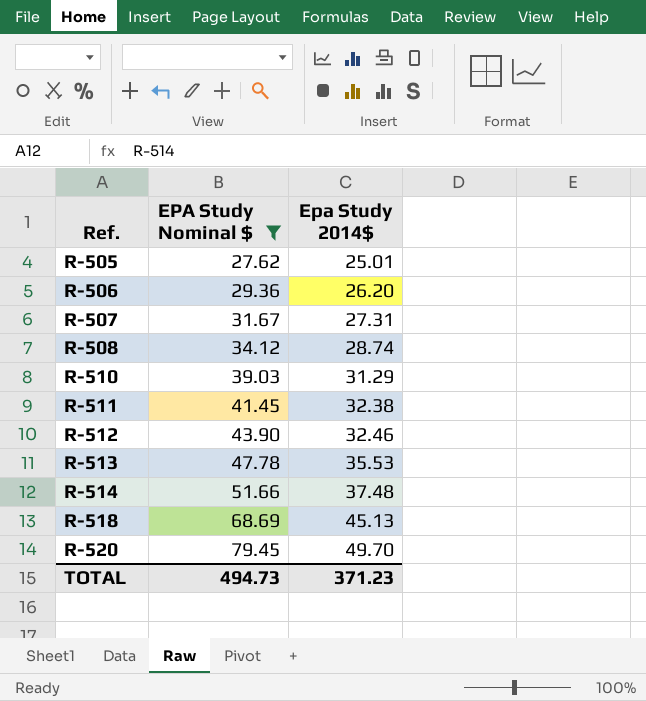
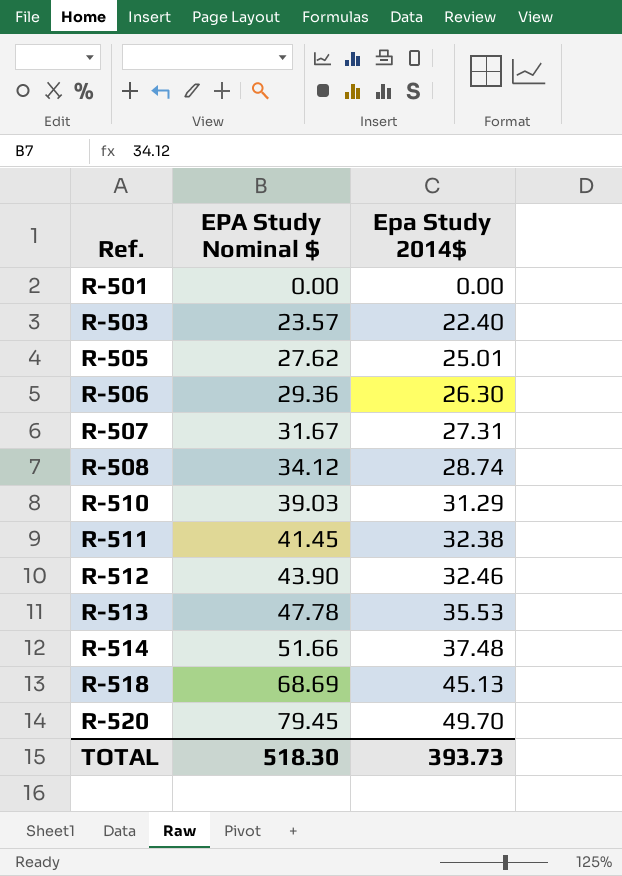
filter: EPA Study Nominal $ >= 27.62 -> none
R-506 | Epa Study 2014$: 26.20 -> 26.30
TOTAL | EPA Study Nominal $: 494.73 -> 518.30
TOTAL | Epa Study 2014$: 371.23 -> 393.73

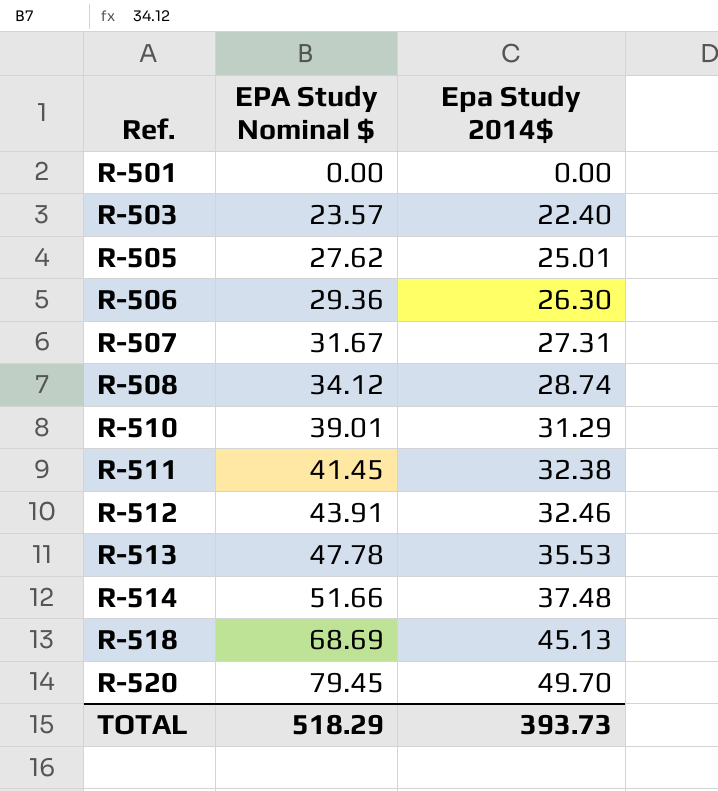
R-510 | EPA Study Nominal $: 39.03 -> 39.01
R-512 | EPA Study Nominal $: 43.90 -> 43.91
TOTAL | EPA Study Nominal $: 518.30 -> 518.29

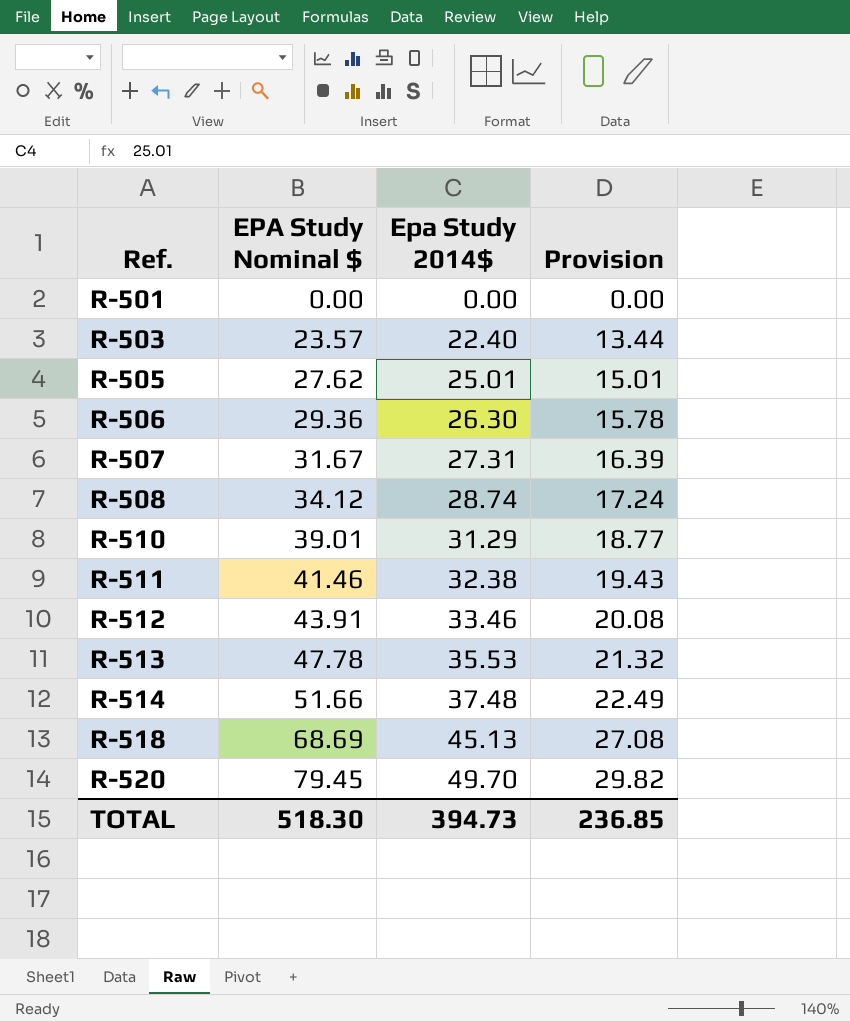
column Provision | formula: none -> [Epa Study 2014$] * 0.6
R-511 | EPA Study Nominal $: 41.45 -> 41.46
R-512 | Epa Study 2014$: 32.46 -> 33.46
TOTAL | EPA Study Nominal $: 518.29 -> 518.30
TOTAL | Epa Study 2014$: 393.73 -> 394.73

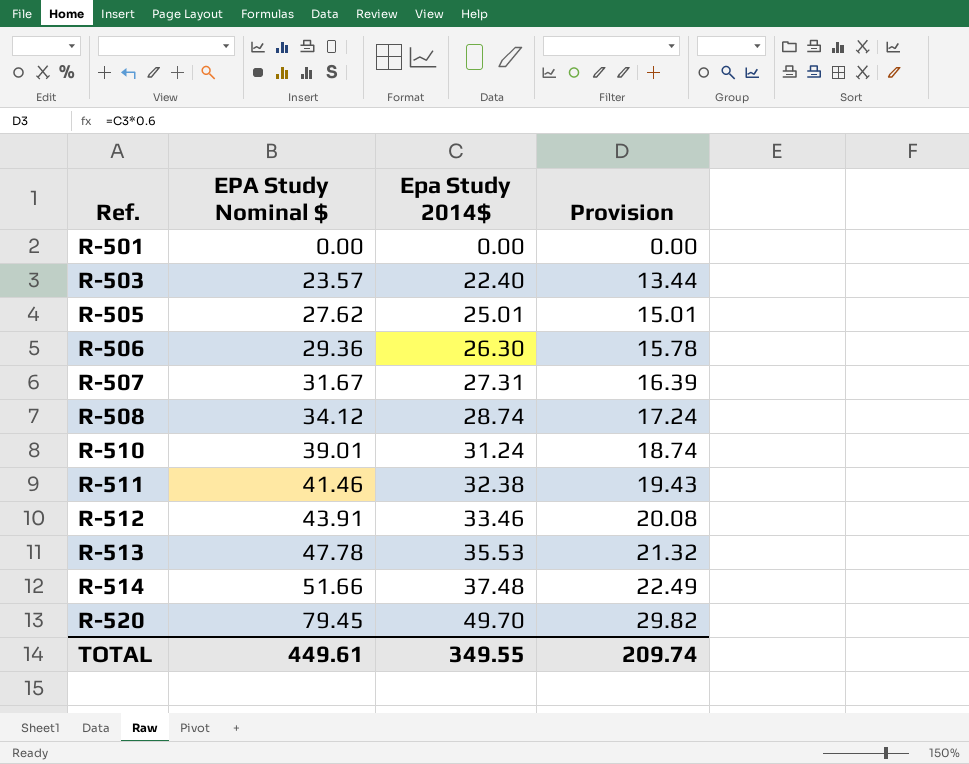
row R-518: 68.69 | 45.13 | 27.08 -> none
R-510 | Epa Study 2014$: 31.29 -> 31.24
R-510 | Provision: 18.77 -> 18.74
TOTAL | EPA Study Nominal $: 518.30 -> 449.61
TOTAL | Epa Study 2014$: 394.73 -> 349.55
TOTAL | Provision: 236.85 -> 209.74

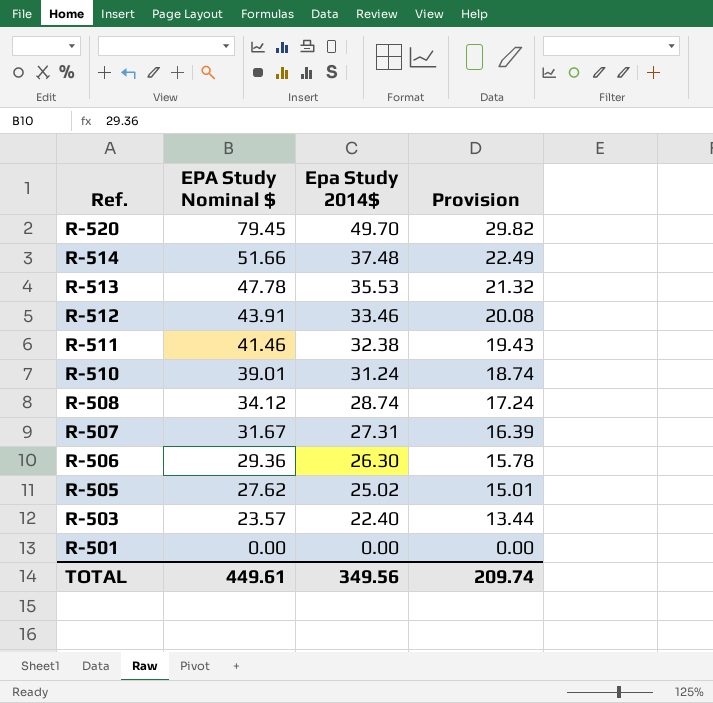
row order: Ref. ascending -> Ref. descending
R-505 | Epa Study 2014$: 25.01 -> 25.02
TOTAL | Epa Study 2014$: 349.55 -> 349.56

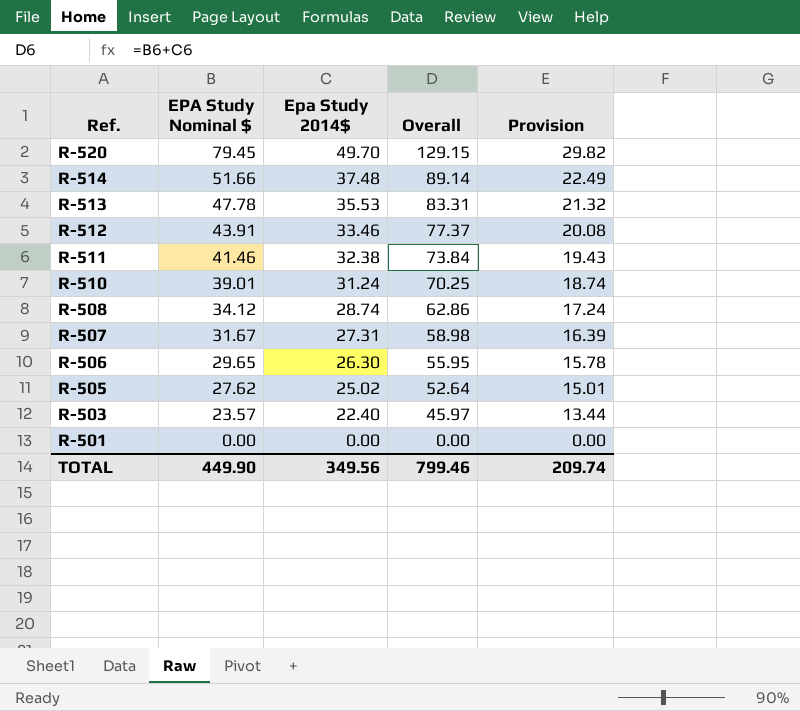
column Overall | formula: none -> [EPA Study Nominal $] + [Epa Study 2014$]
R-506 | EPA Study Nominal $: 29.36 -> 29.65
TOTAL | EPA Study Nominal $: 449.61 -> 449.90

